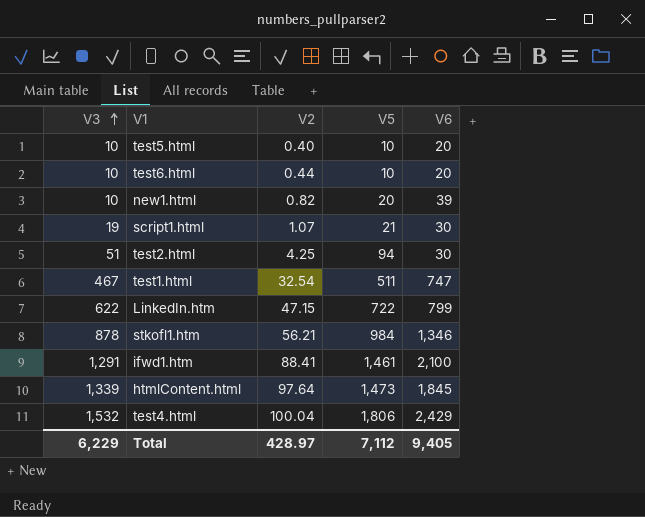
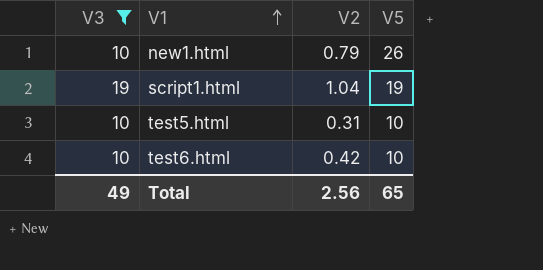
filter: none -> V3 <= 19
row order: V3 ascending -> V1 ascending
column V6 | position: 5 -> none
new1.html | V2: 0.82 -> 0.79
new1.html | V5: 20 -> 26
script1.html | V2: 1.07 -> 1.04
script1.html | V5: 21 -> 19
test5.html | V2: 0.40 -> 0.31
test6.html | V2: 0.44 -> 0.42
Total | V3: 6,229 -> 49
Total | V2: 428.97 -> 2.56
Total | V5: 7,112 -> 65

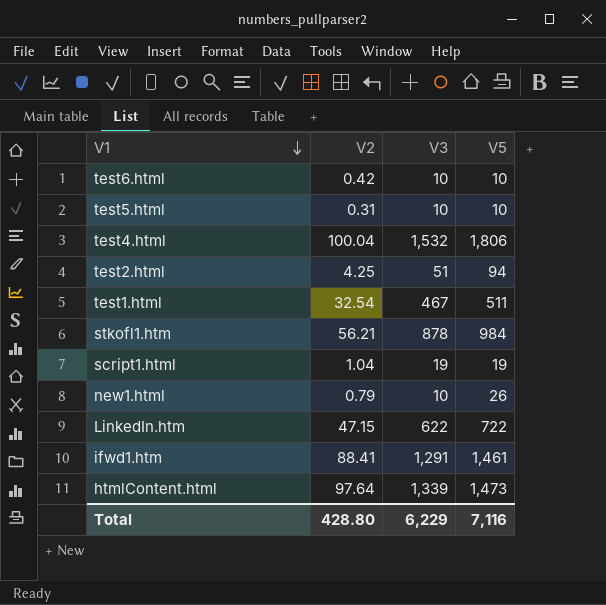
filter: V3 <= 19 -> none
row order: V1 ascending -> V1 descending
column V3 | position: 1 -> 3
Total | V2: 2.56 -> 428.80
Total | V3: 49 -> 6,229
Total | V5: 65 -> 7,116

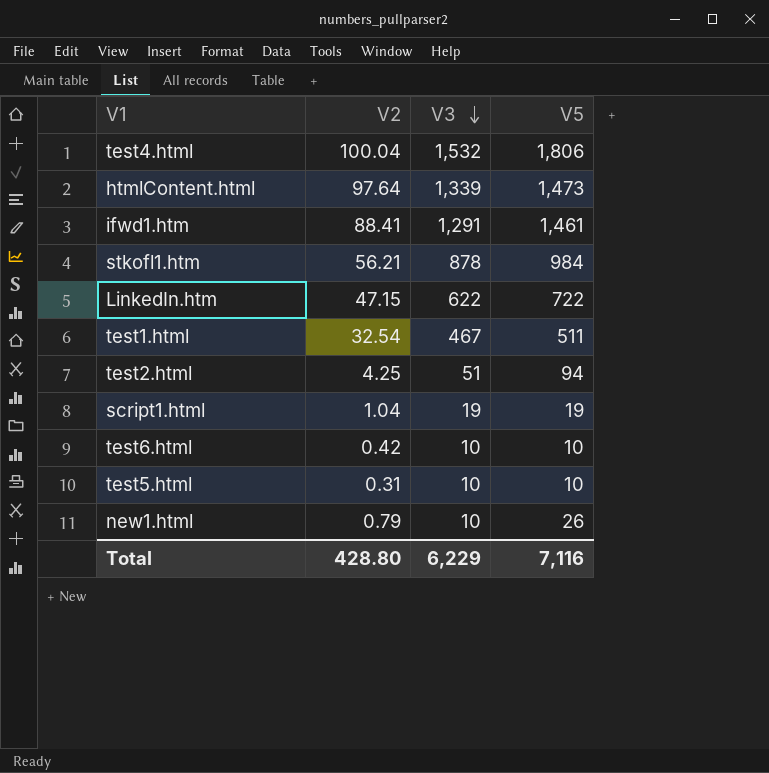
row order: V1 descending -> V3 descending

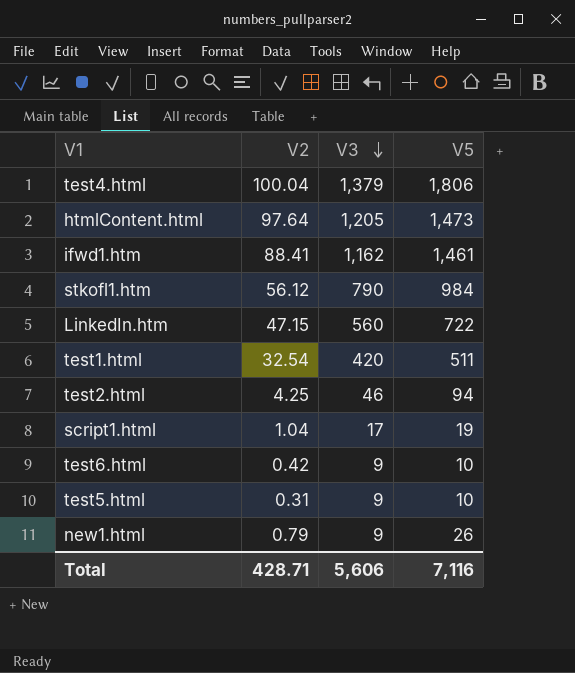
test4.html | V3: 1,532 -> 1,379
htmlContent.html | V3: 1,339 -> 1,205
ifwd1.htm | V3: 1,291 -> 1,162
stkofl1.htm | V2: 56.21 -> 56.12
stkofl1.htm | V3: 878 -> 790
LinkedIn.htm | V3: 622 -> 560
test1.html | V3: 467 -> 420
test2.html | V3: 51 -> 46
script1.html | V3: 19 -> 17
test6.html | V3: 10 -> 9
test5.html | V3: 10 -> 9
new1.html | V3: 10 -> 9
Total | V2: 428.80 -> 428.71
Total | V3: 6,229 -> 5,606

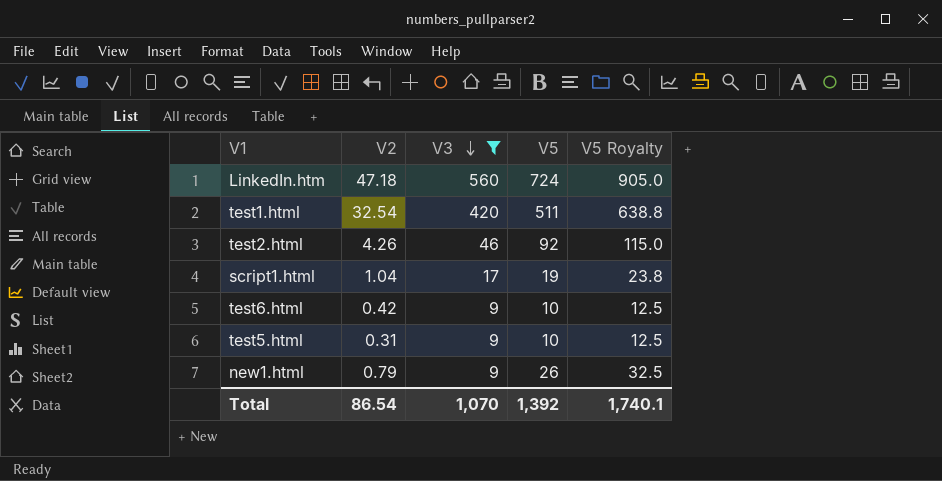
filter: none -> V3 <= 560
column V5 Royalty | formula: none -> [V5] * 1.25
LinkedIn.htm | V2: 47.15 -> 47.18
LinkedIn.htm | V5: 722 -> 724
test2.html | V2: 4.25 -> 4.26
test2.html | V5: 94 -> 92
Total | V2: 428.71 -> 86.54
Total | V3: 5,606 -> 1,070
Total | V5: 7,116 -> 1,392

